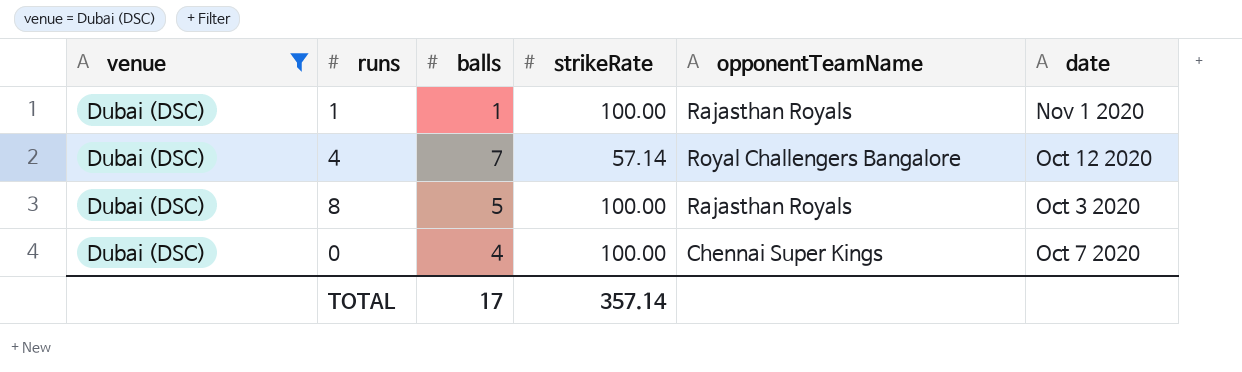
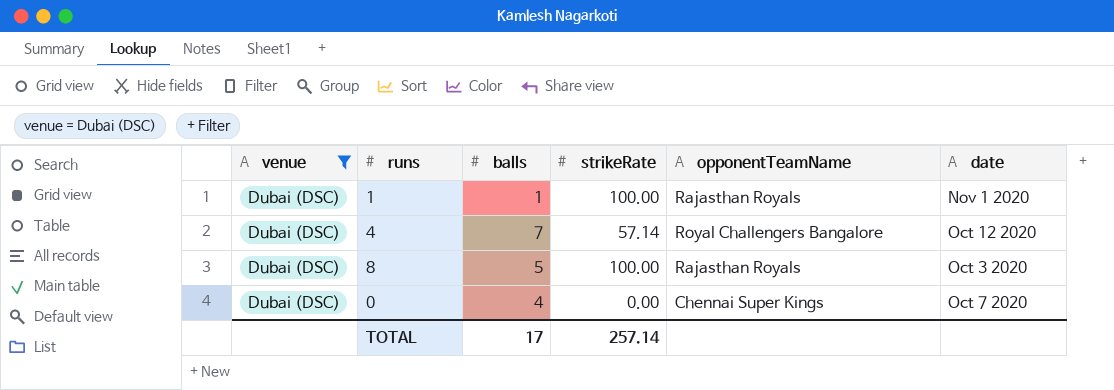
0 | strikeRate: 100.00 -> 0.00
TOTAL | strikeRate: 357.14 -> 257.14

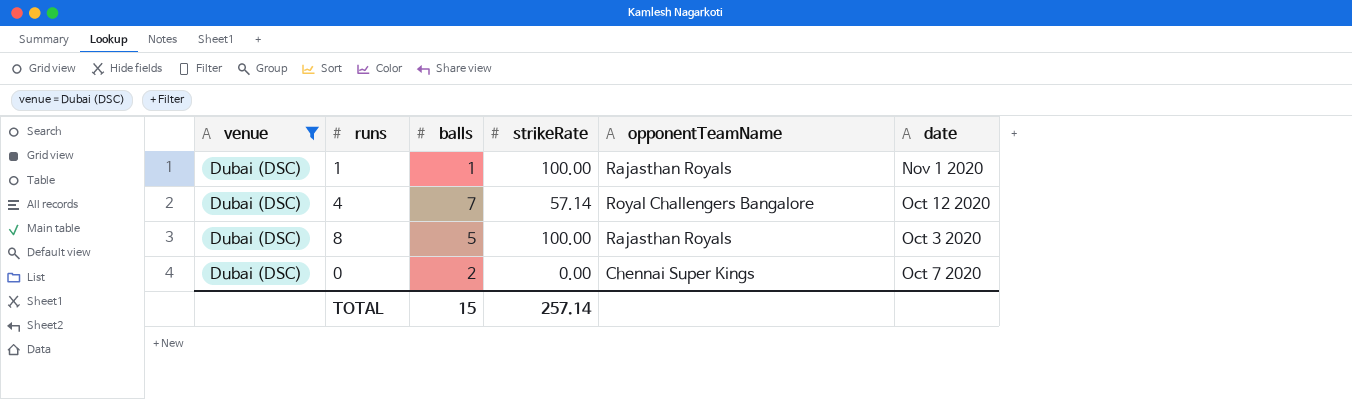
0 | balls: 4 -> 2
TOTAL | balls: 17 -> 15

